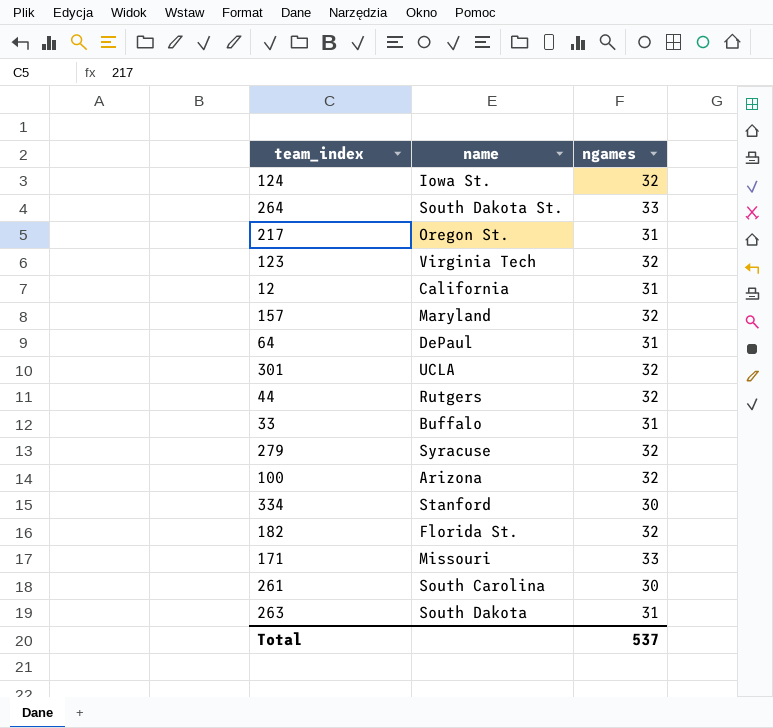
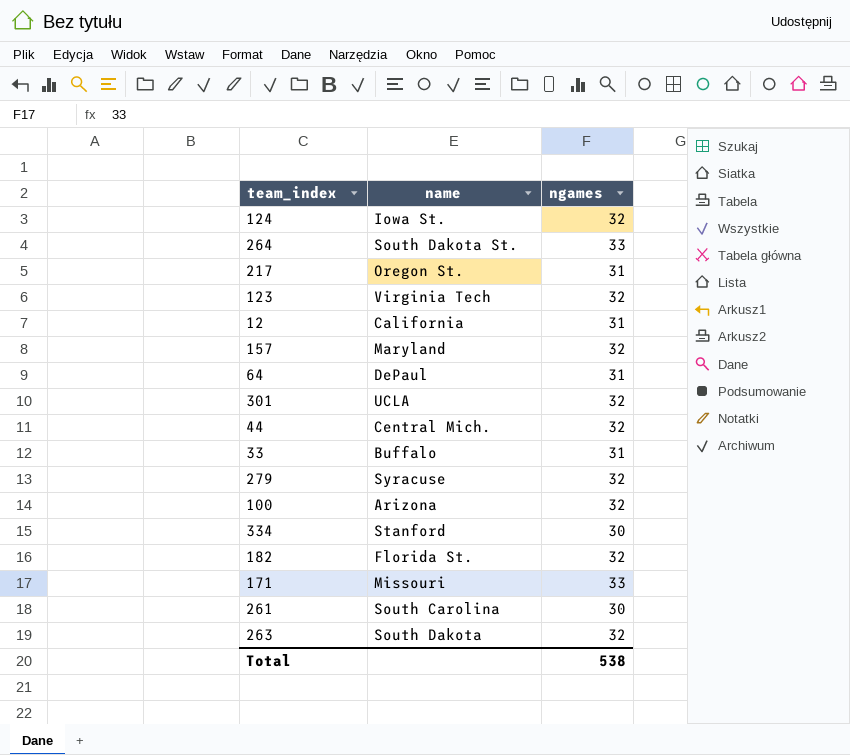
44 | name: Rutgers -> Central Mich.
263 | ngames: 31 -> 32
Total | ngames: 537 -> 538

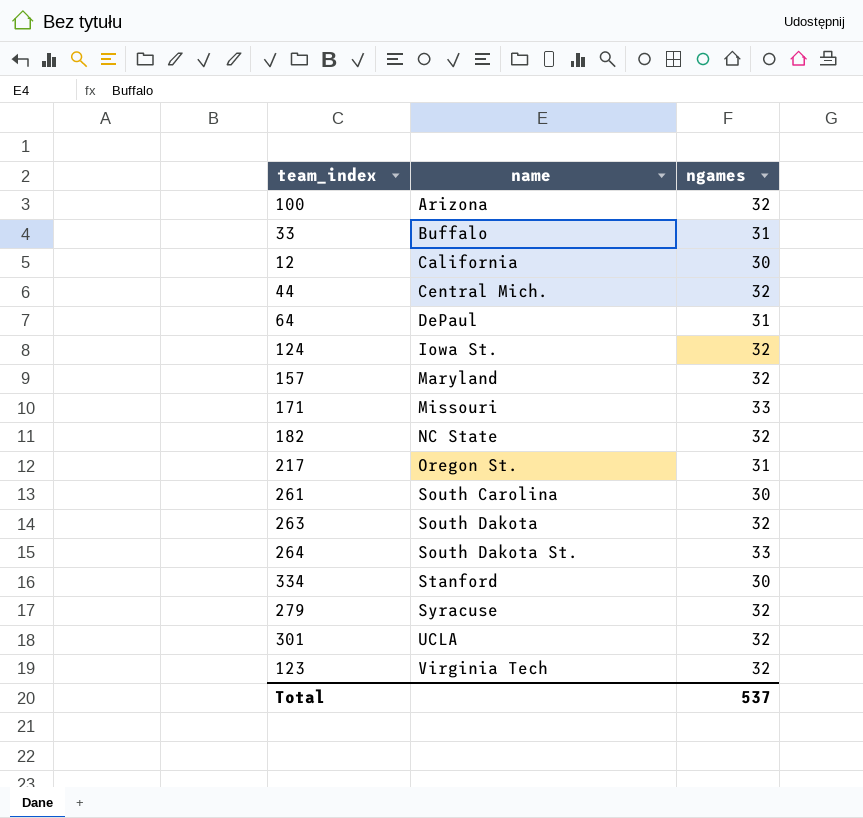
row order: none -> name ascending
12 | ngames: 31 -> 30
182 | name: Florida St. -> NC State
Total | ngames: 538 -> 537

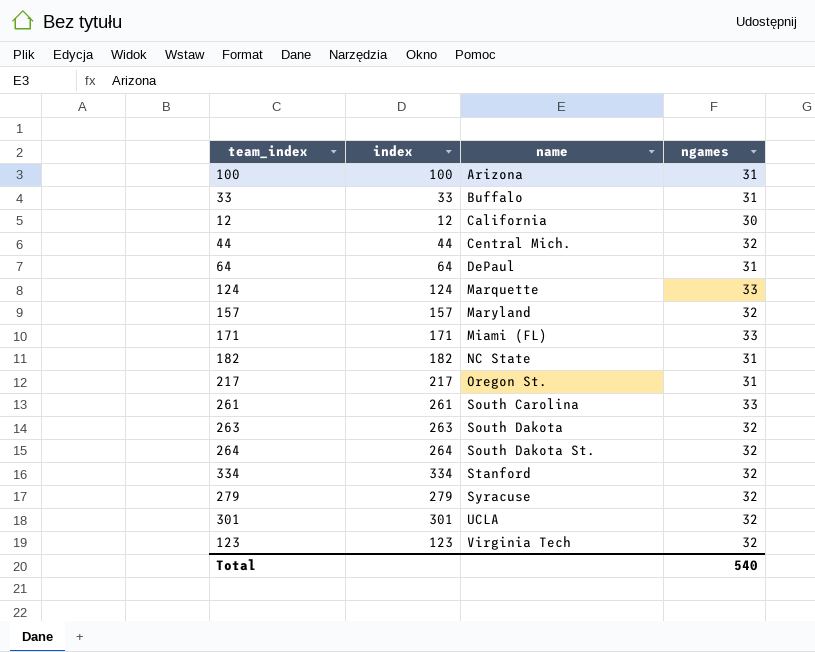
column index | position: none -> 2
100 | ngames: 32 -> 31
124 | name: Iowa St. -> Marquette
124 | ngames: 32 -> 33
171 | name: Missouri -> Miami (FL)
182 | ngames: 32 -> 31
261 | ngames: 30 -> 33
264 | ngames: 33 -> 32
334 | ngames: 30 -> 32
Total | ngames: 537 -> 540

